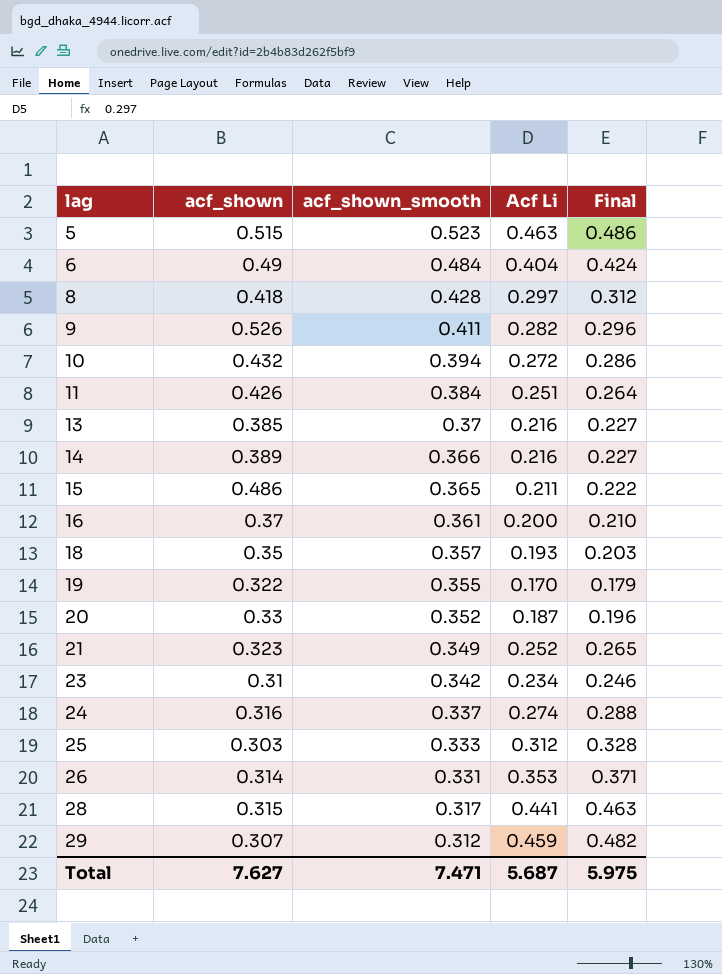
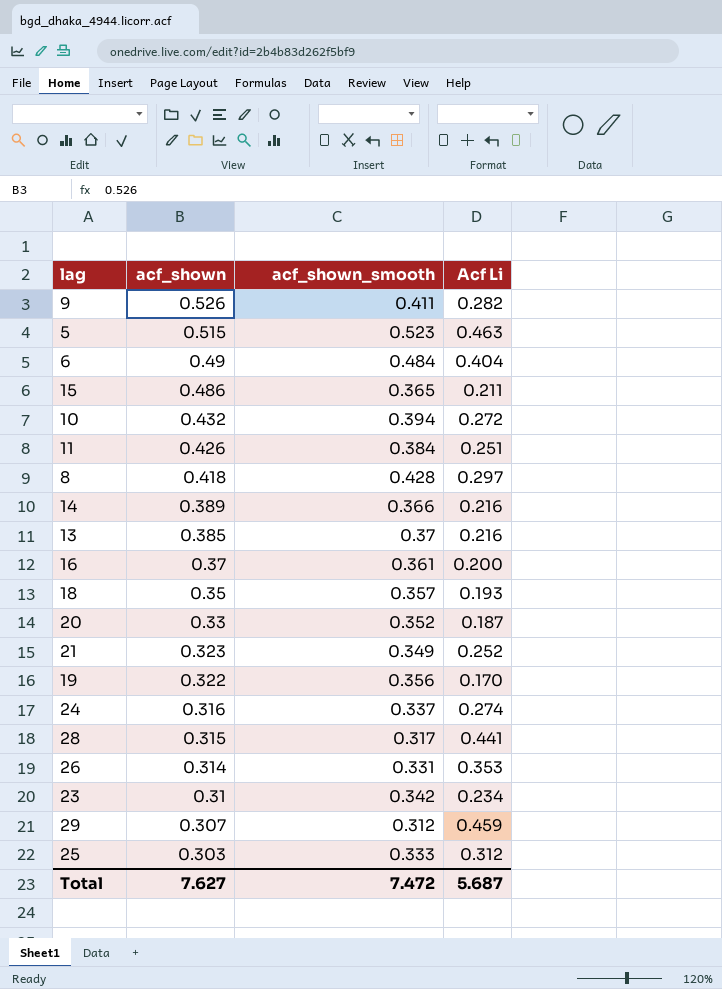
row order: lag ascending -> acf_shown descending
column Final | formula: [Acf Li] * 1.05 -> none
19 | acf_shown_smooth: 0.355 -> 0.356
Total | acf_shown_smooth: 7.471 -> 7.472

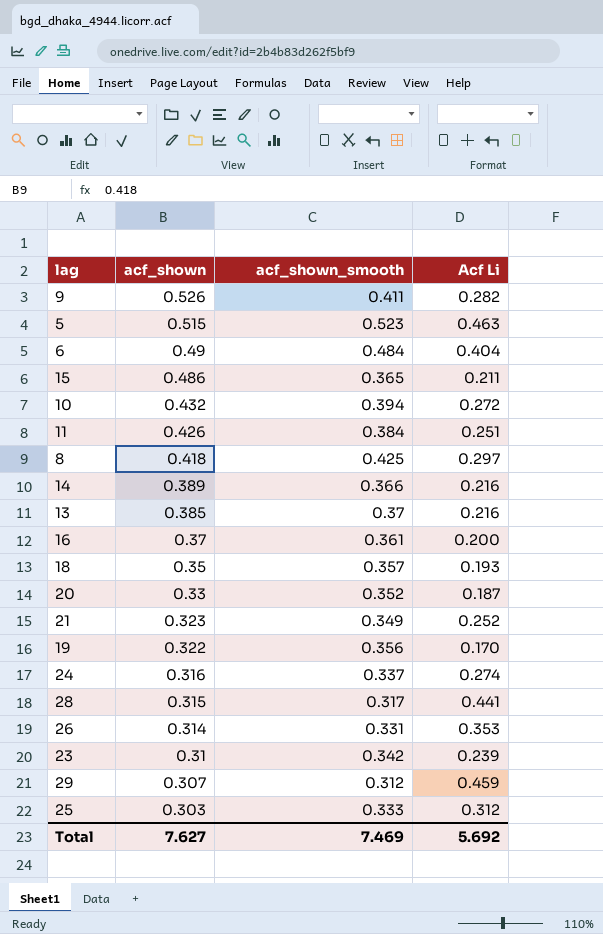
8 | acf_shown_smooth: 0.428 -> 0.425
23 | Acf Li: 0.234 -> 0.239
Total | acf_shown_smooth: 7.472 -> 7.469
Total | Acf Li: 5.687 -> 5.692

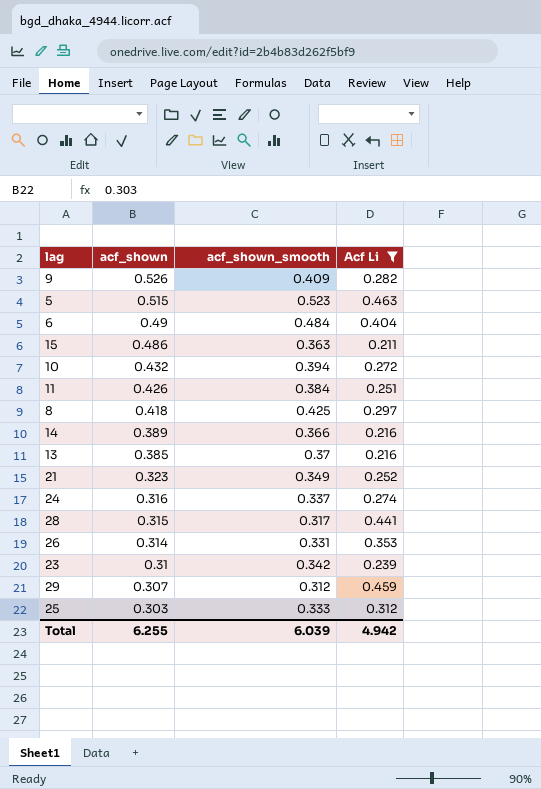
filter: none -> Acf Li >= 0.211
9 | acf_shown_smooth: 0.411 -> 0.409
15 | acf_shown_smooth: 0.365 -> 0.363
Total | acf_shown: 7.627 -> 6.255
Total | acf_shown_smooth: 7.469 -> 6.039
Total | Acf Li: 5.692 -> 4.942

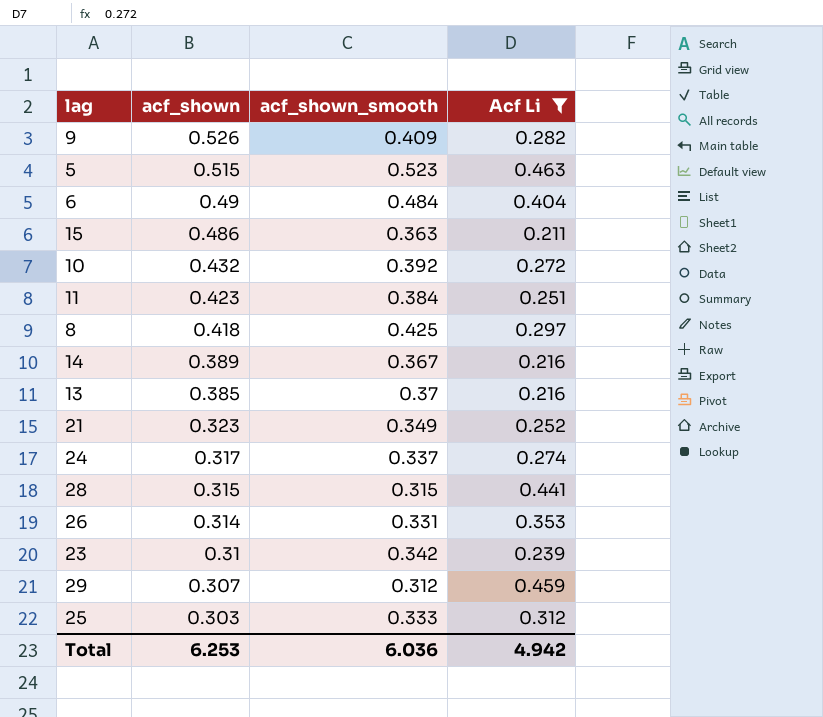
10 | acf_shown_smooth: 0.394 -> 0.392
11 | acf_shown: 0.426 -> 0.423
14 | acf_shown_smooth: 0.366 -> 0.367
24 | acf_shown: 0.316 -> 0.317
28 | acf_shown_smooth: 0.317 -> 0.315
Total | acf_shown: 6.255 -> 6.253
Total | acf_shown_smooth: 6.039 -> 6.036

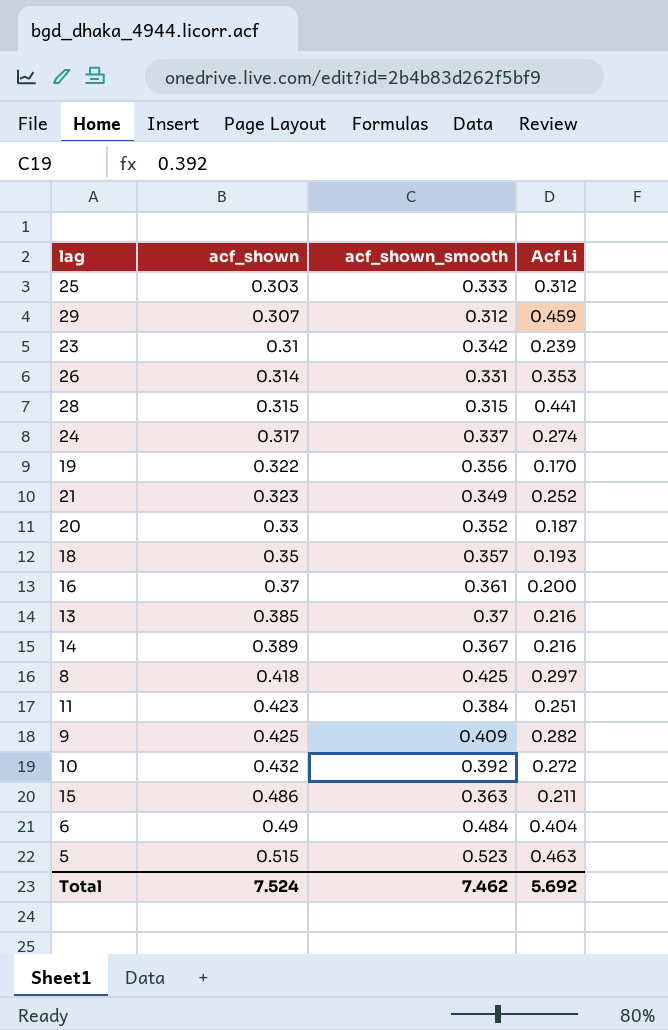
filter: Acf Li >= 0.211 -> none
row order: acf_shown descending -> acf_shown ascending
9 | acf_shown: 0.526 -> 0.425
Total | acf_shown: 6.253 -> 7.524
Total | acf_shown_smooth: 6.036 -> 7.462
Total | Acf Li: 4.942 -> 5.692

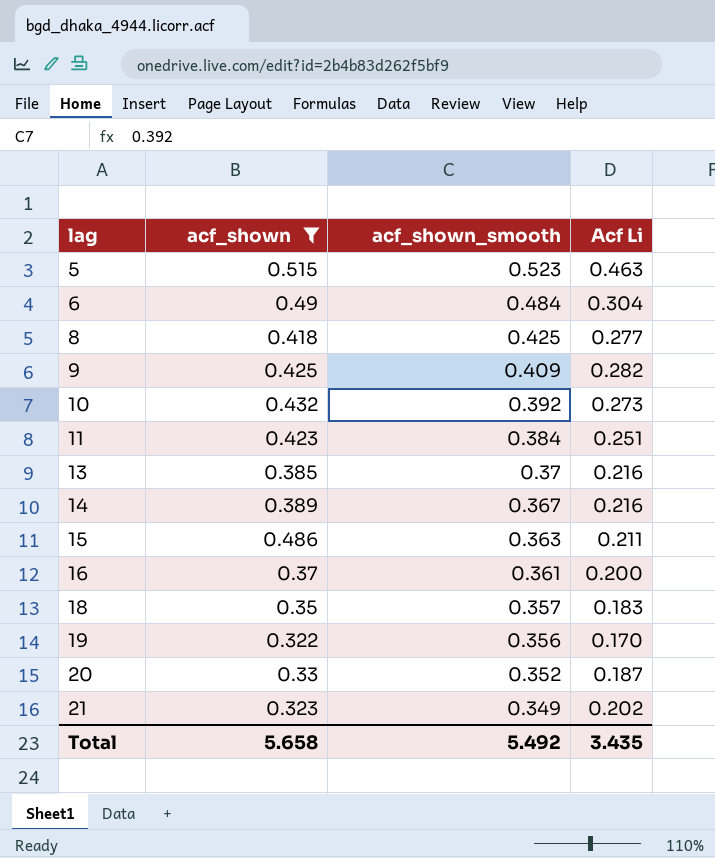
filter: none -> acf_shown >= 0.322
row order: acf_shown ascending -> lag ascending
6 | Acf Li: 0.404 -> 0.304
8 | Acf Li: 0.297 -> 0.277
10 | Acf Li: 0.272 -> 0.273
18 | Acf Li: 0.193 -> 0.183
21 | Acf Li: 0.252 -> 0.202
Total | acf_shown: 7.524 -> 5.658
Total | acf_shown_smooth: 7.462 -> 5.492
Total | Acf Li: 5.692 -> 3.435

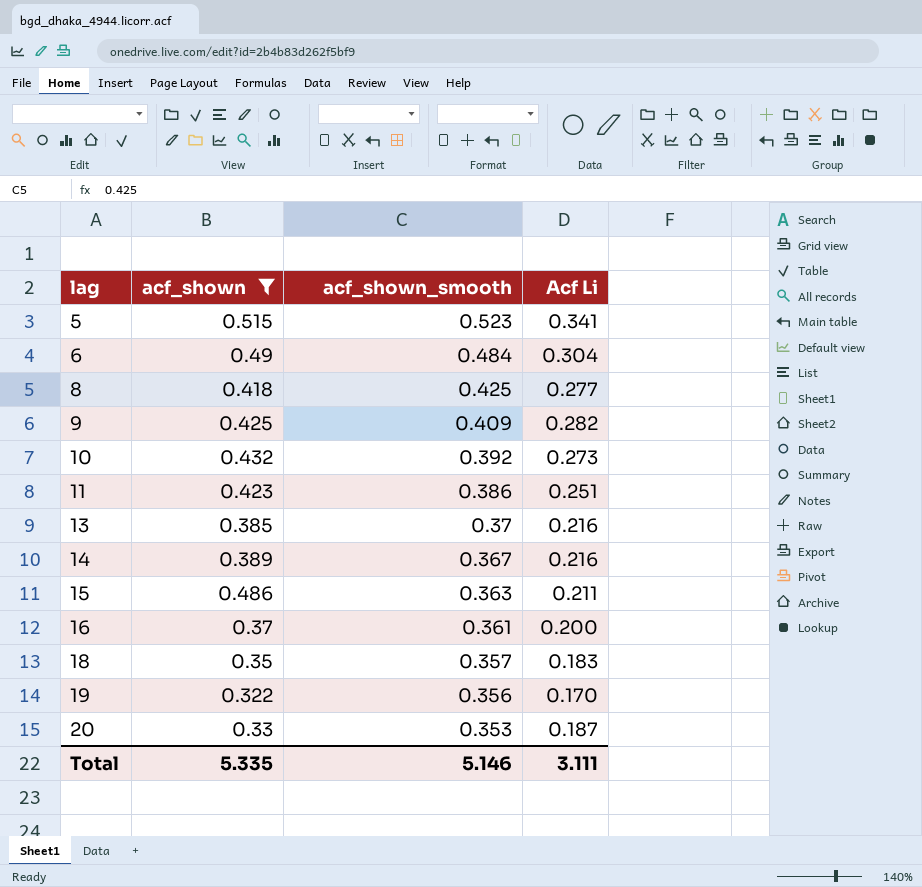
row 21: 0.323 | 0.349 | 0.202 -> none
5 | Acf Li: 0.463 -> 0.341
11 | acf_shown_smooth: 0.384 -> 0.386
20 | acf_shown_smooth: 0.352 -> 0.353
Total | acf_shown: 5.658 -> 5.335
Total | acf_shown_smooth: 5.492 -> 5.146
Total | Acf Li: 3.435 -> 3.111

